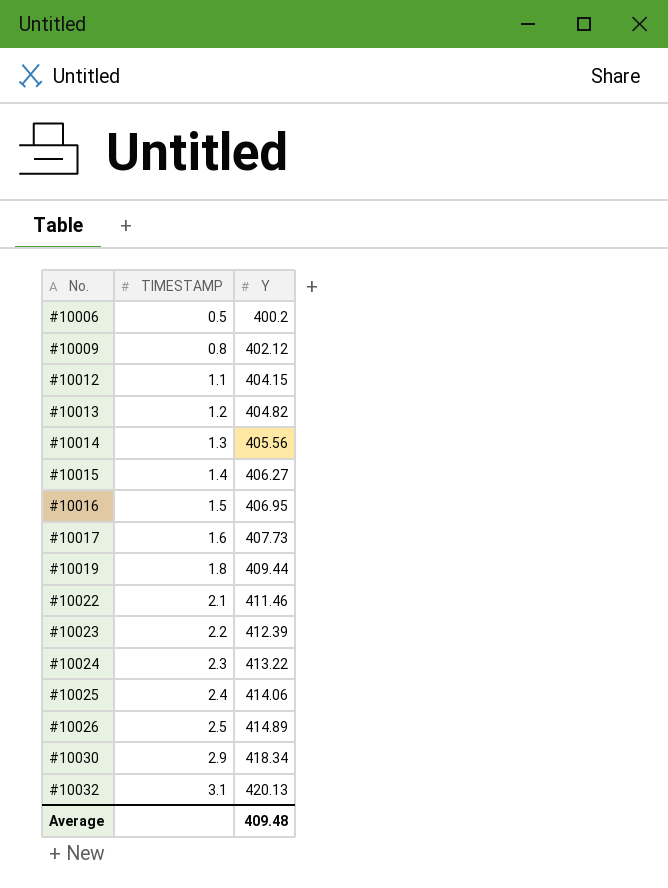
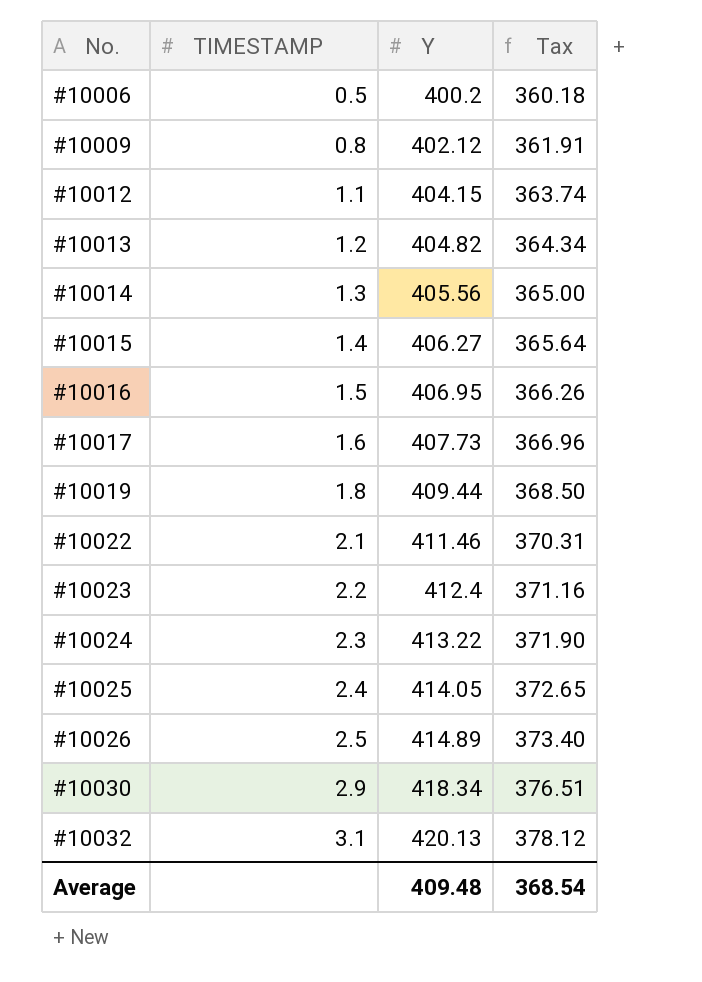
column Tax | formula: none -> [Y] * 0.9
#10023 | Y: 412.39 -> 412.4
#10025 | Y: 414.06 -> 414.05

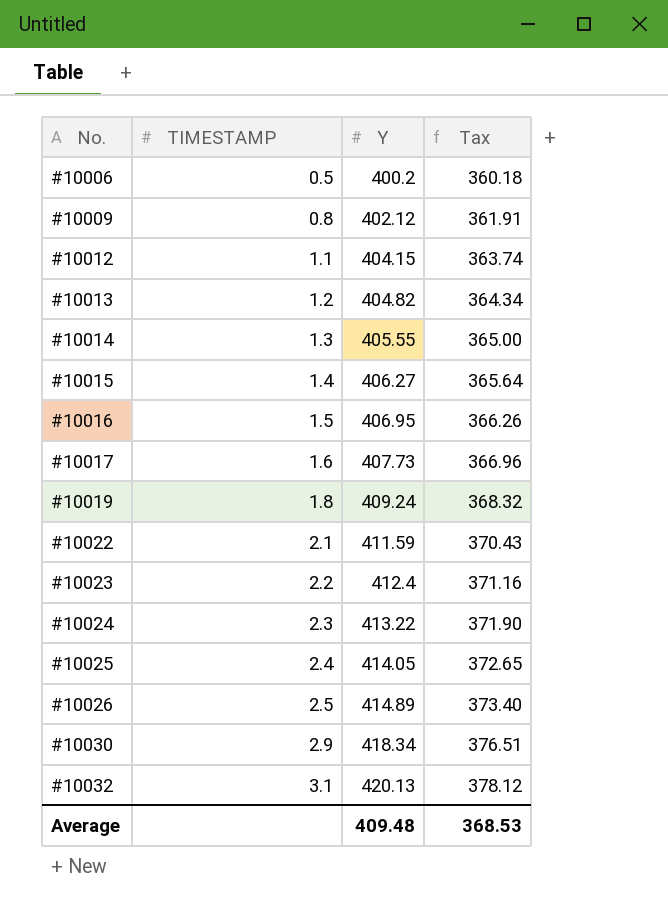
#10014 | Y: 405.56 -> 405.55
#10019 | Y: 409.44 -> 409.24
#10019 | Tax: 368.50 -> 368.32
#10022 | Y: 411.46 -> 411.59
#10022 | Tax: 370.31 -> 370.43
Average | Tax: 368.54 -> 368.53

